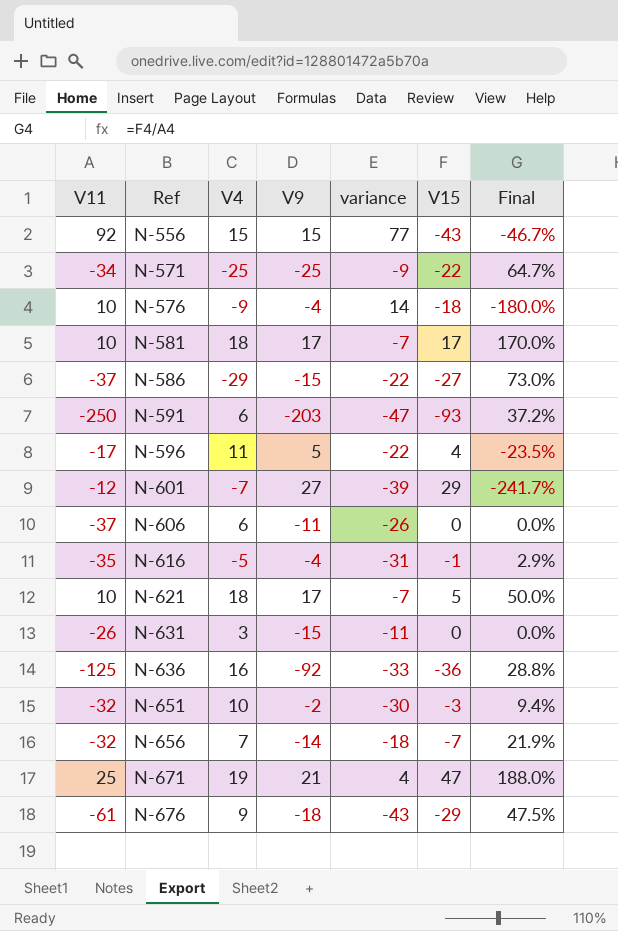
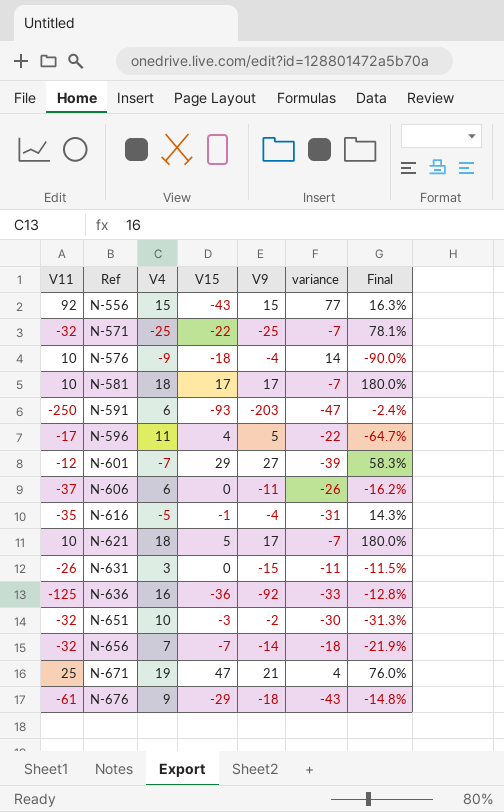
column V15 | position: 6 -> 4
column Final | formula: [V15] / [V11] -> [V4] / [V11]
row N-586: -37 | -29 | -15 | -22 | -27 | 73.0% -> none
N-571 | V11: -34 -> -32
N-571 | variance: -9 -> -7

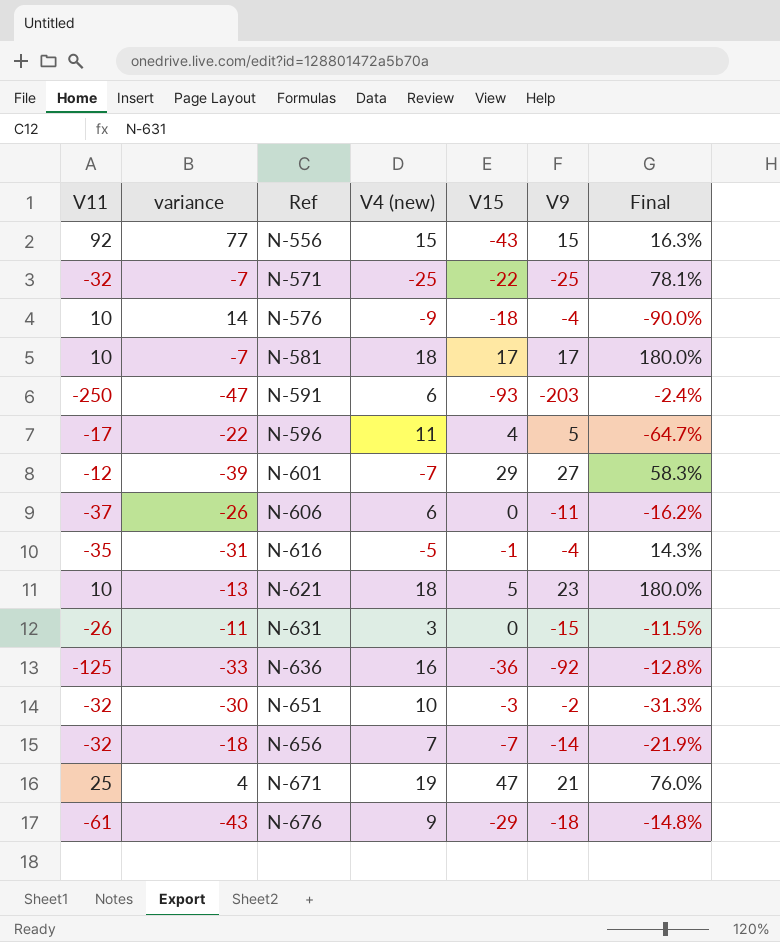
column variance | position: 6 -> 2
column name: V4 -> V4 (new)
N-621 | variance: -7 -> -13
N-621 | V9: 17 -> 23

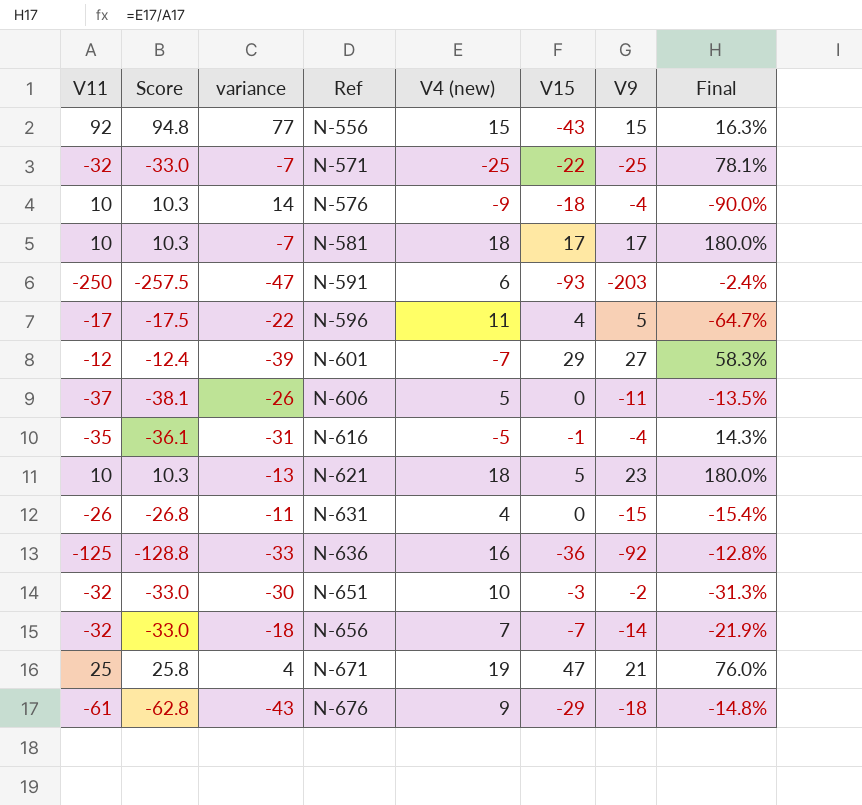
column Score | formula: none -> [V11] * 1.03
N-606 | V4 (new): 6 -> 5
N-606 | Final: -16.2% -> -13.5%
N-631 | V4 (new): 3 -> 4
N-631 | Final: -11.5% -> -15.4%

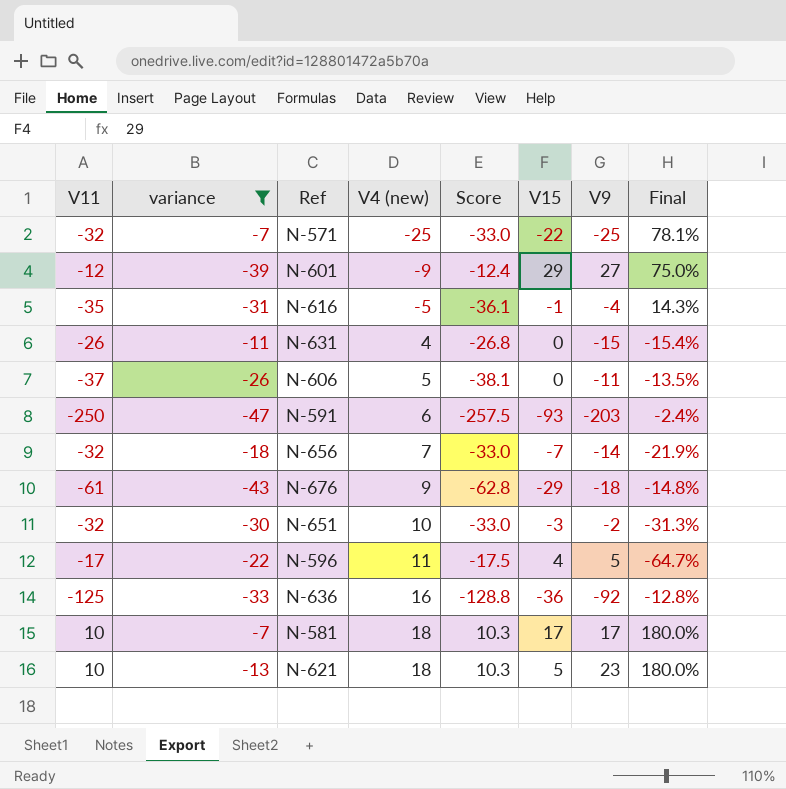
filter: none -> variance <= -7
row order: Ref ascending -> V4 (new) ascending
column Score | position: 2 -> 5
N-601 | V4 (new): -7 -> -9
N-601 | Final: 58.3% -> 75.0%

